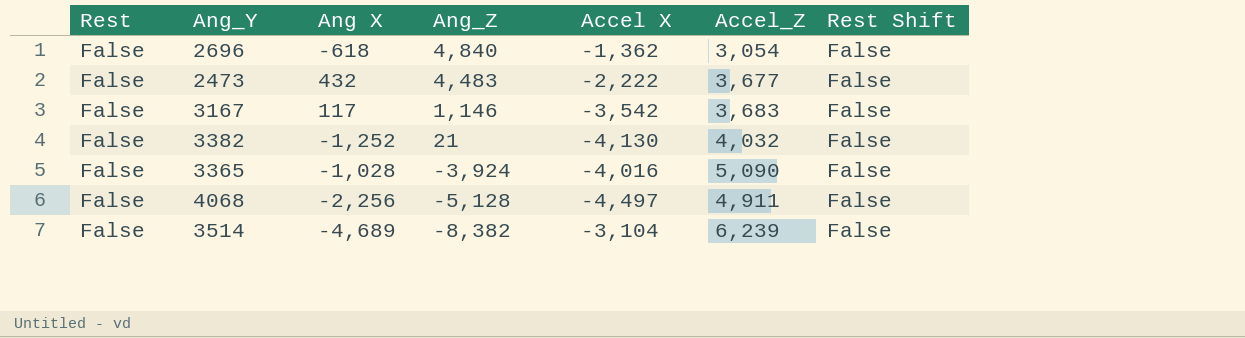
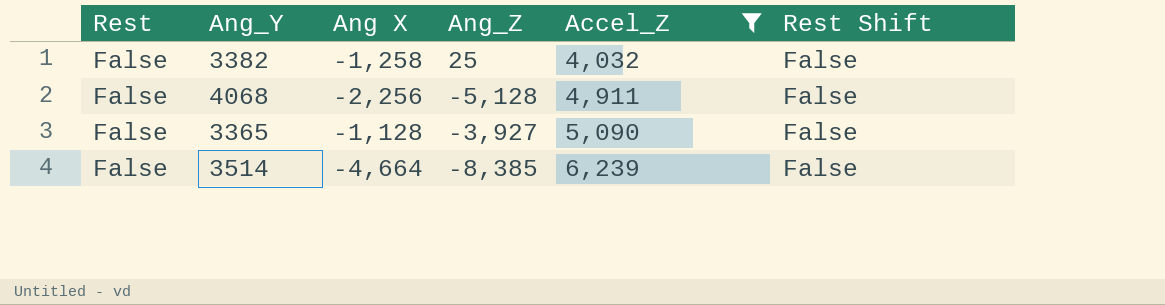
filter: none -> Accel_Z >= 4,032
row order: Ang_Z descending -> Accel_Z ascending
column Accel X | position: 5 -> none
3382 | Ang X: -1,252 -> -1,258
3382 | Ang_Z: 21 -> 25
3365 | Ang X: -1,028 -> -1,128
3365 | Ang_Z: -3,924 -> -3,927
3514 | Ang X: -4,689 -> -4,664
3514 | Ang_Z: -8,382 -> -8,385

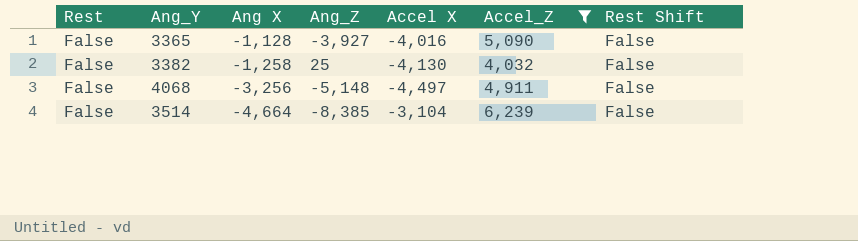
row order: Accel_Z ascending -> Ang X descending
column Accel X | position: none -> 5
4068 | Ang X: -2,256 -> -3,256
4068 | Ang_Z: -5,128 -> -5,148

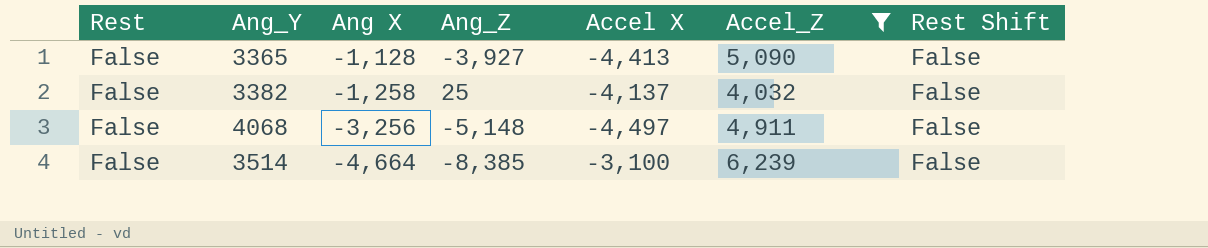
3365 | Accel X: -4,016 -> -4,413
3382 | Accel X: -4,130 -> -4,137
3514 | Accel X: -3,104 -> -3,100

